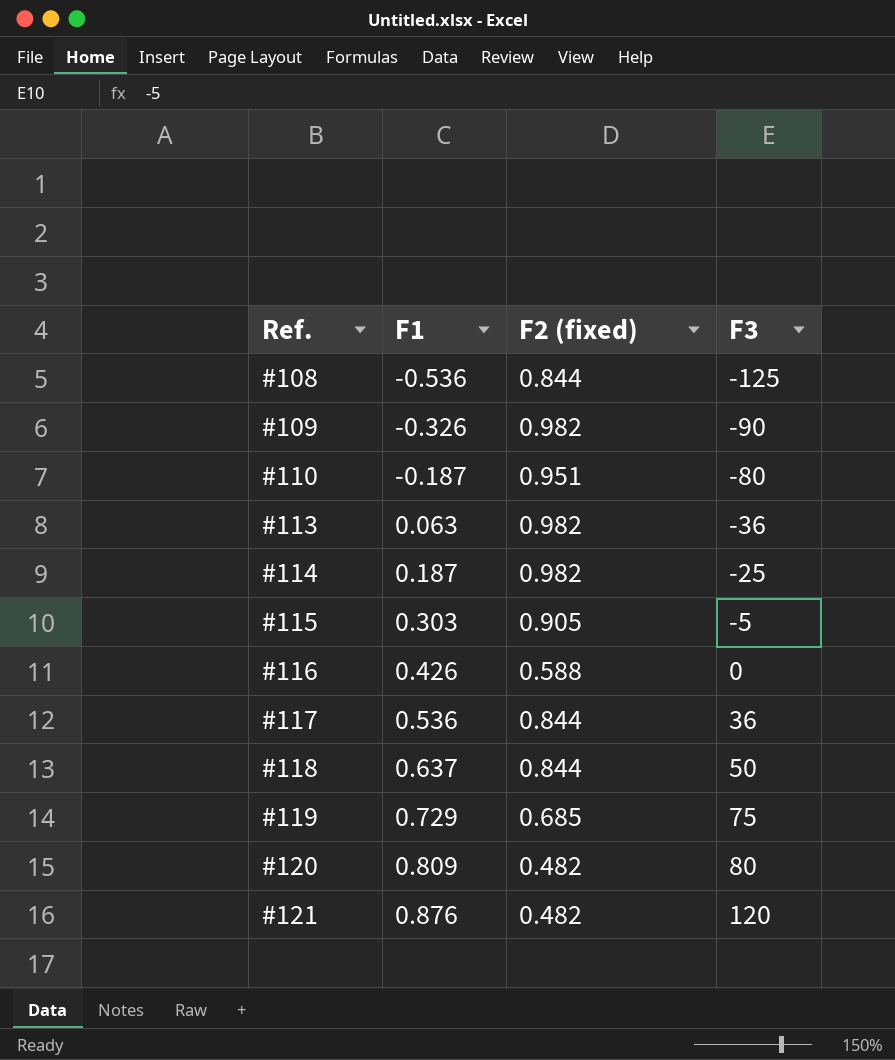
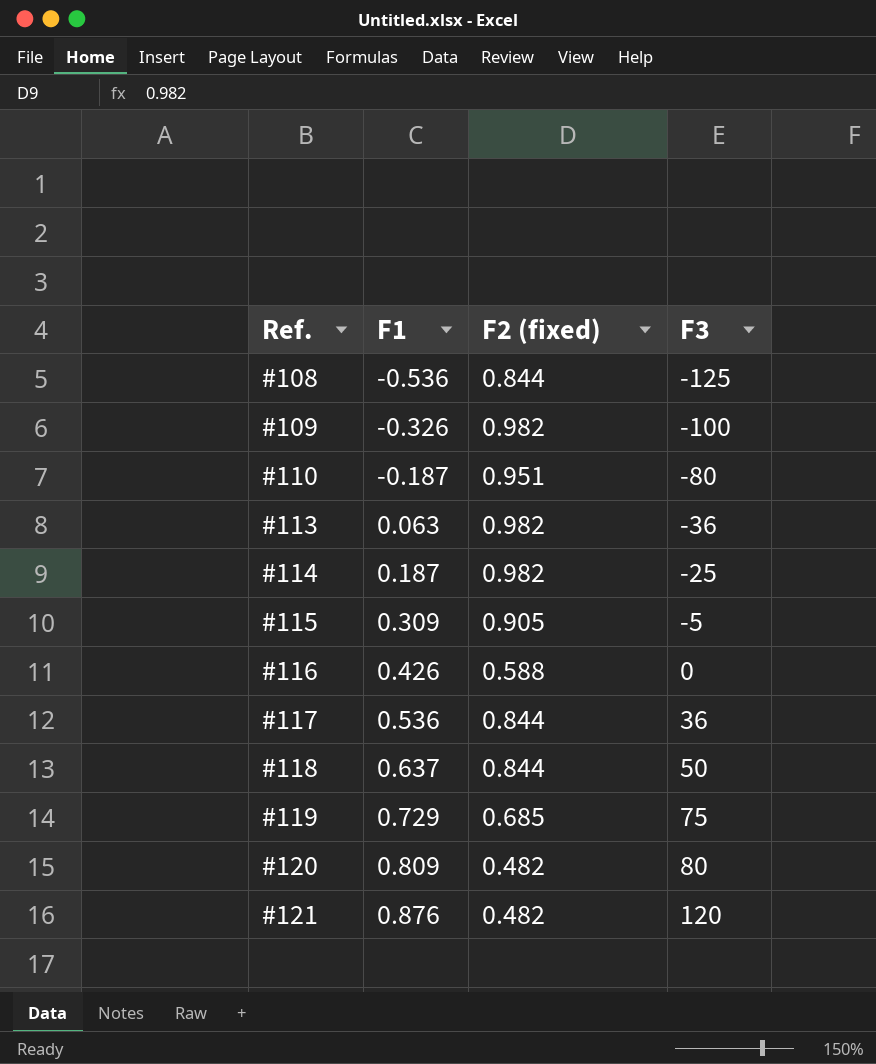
#109 | F3: -90 -> -100
#115 | F1: 0.303 -> 0.309

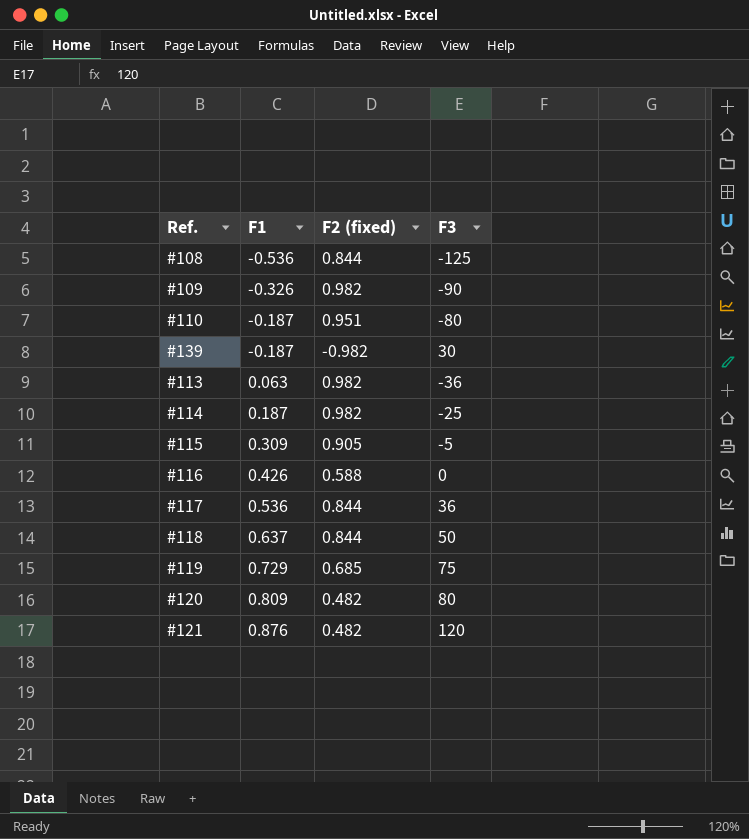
#109 | F3: -100 -> -90
row #139: none -> -0.187 | -0.982 | 30

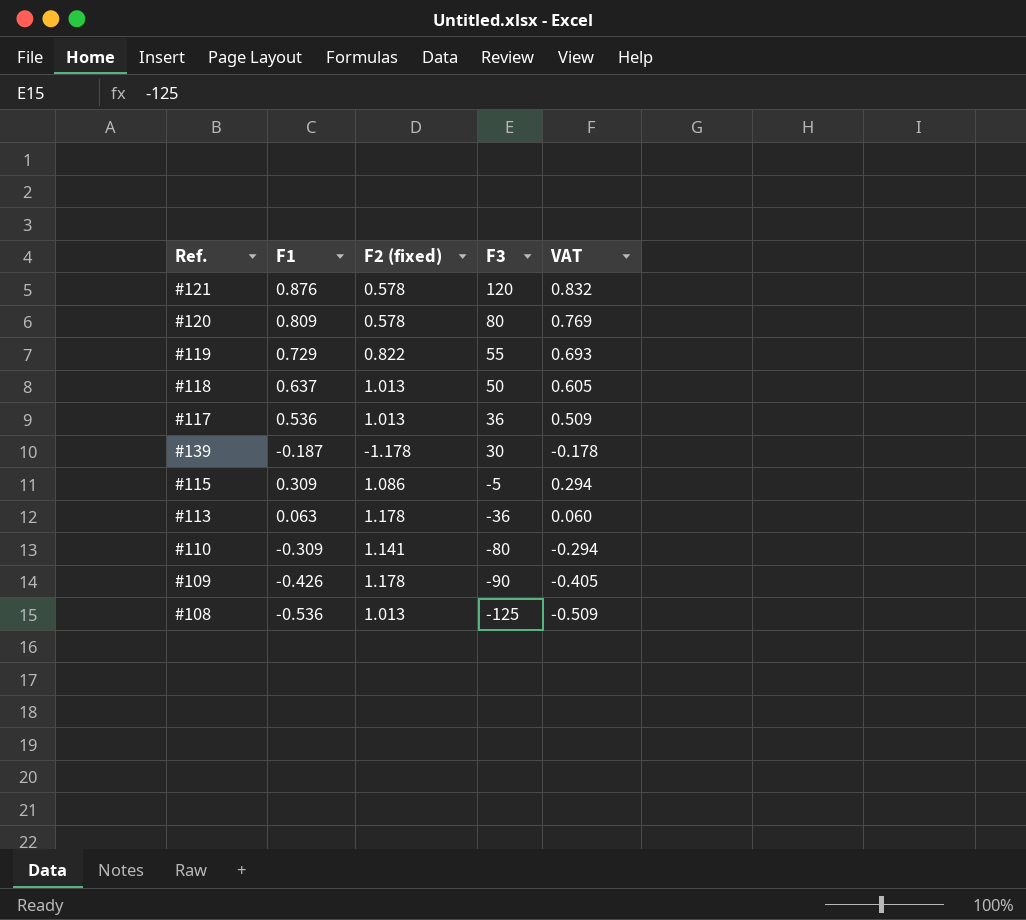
row order: F1 ascending -> F3 descending
column VAT | formula: none -> [F1] * 0.95
row #114: 0.187 | 0.982 | -25 -> none
row #116: 0.426 | 0.588 | 0 -> none
#121 | F2 (fixed): 0.482 -> 0.578
#120 | F2 (fixed): 0.482 -> 0.578
#119 | F2 (fixed): 0.685 -> 0.822
#119 | F3: 75 -> 55
#118 | F2 (fixed): 0.844 -> 1.013
#117 | F2 (fixed): 0.844 -> 1.013
#139 | F2 (fixed): -0.982 -> -1.178
#115 | F2 (fixed): 0.905 -> 1.086
#113 | F2 (fixed): 0.982 -> 1.178
#110 | F1: -0.187 -> -0.309
#110 | F2 (fixed): 0.951 -> 1.141
#109 | F1: -0.326 -> -0.426
#109 | F2 (fixed): 0.982 -> 1.178
#108 | F2 (fixed): 0.844 -> 1.013

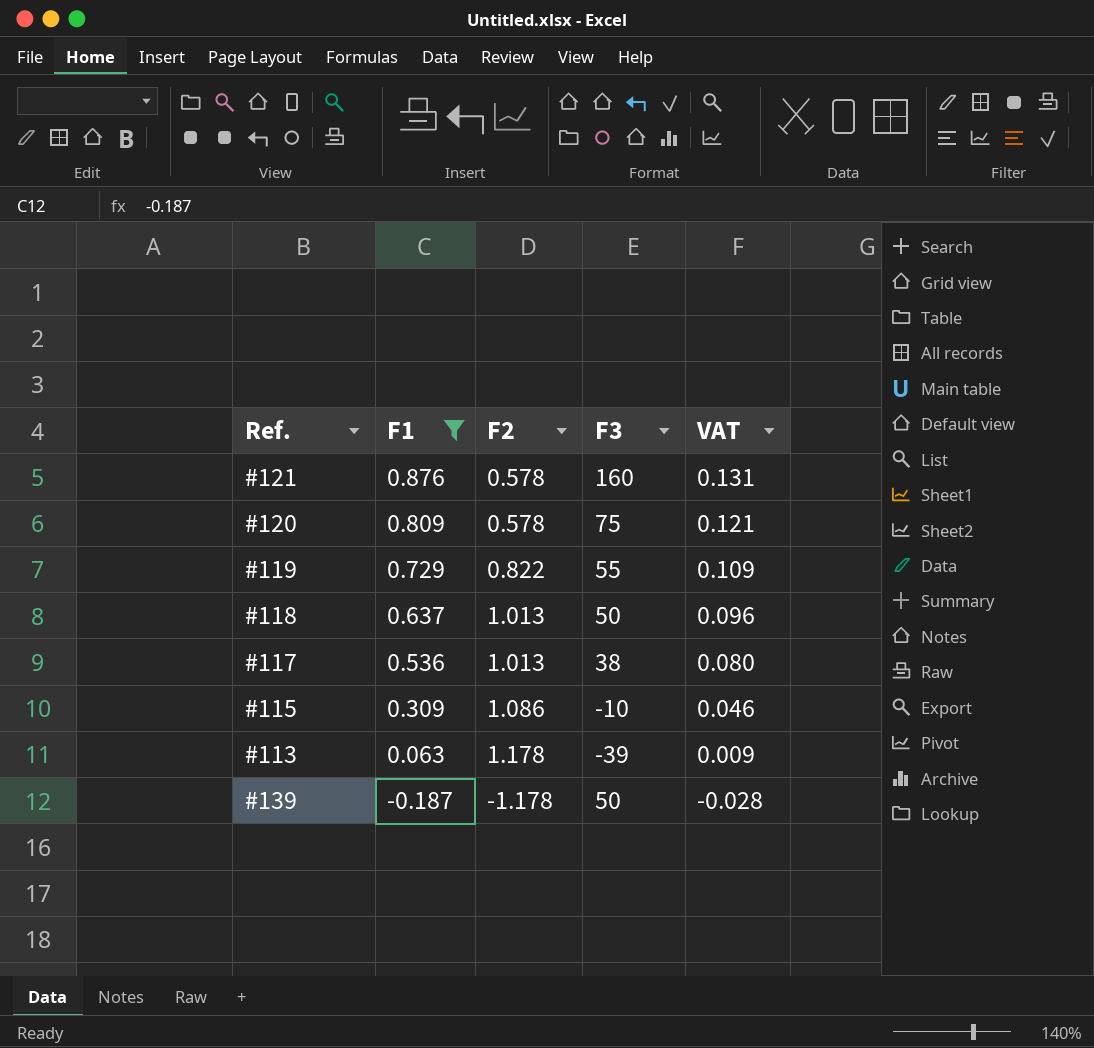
filter: none -> F1 >= -0.187
row order: F3 descending -> F1 descending
column name: F2 (fixed) -> F2
column VAT | formula: [F1] * 0.95 -> [F1] * 0.15
#121 | F3: 120 -> 160
#120 | F3: 80 -> 75
#117 | F3: 36 -> 38
#115 | F3: -5 -> -10
#113 | F3: -36 -> -39
#139 | F3: 30 -> 50

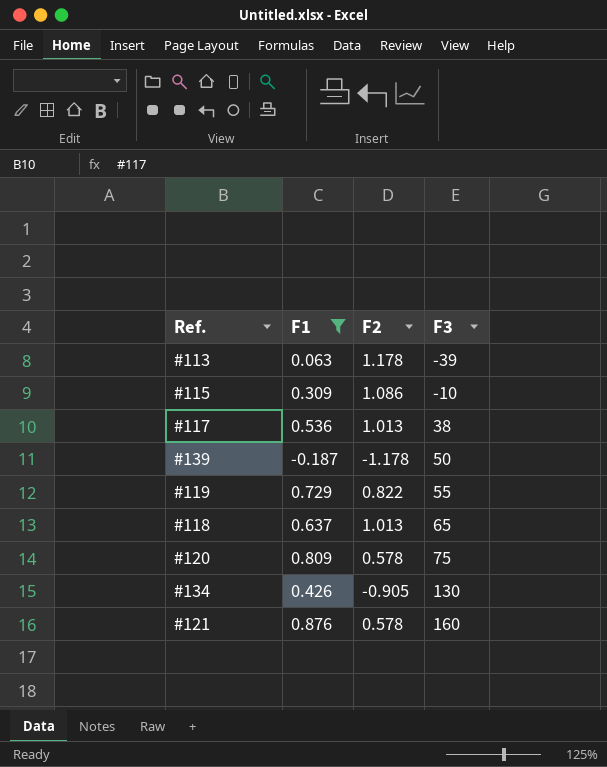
row order: F1 descending -> F3 ascending
column VAT | formula: [F1] * 0.15 -> none
#118 | F3: 50 -> 65
row #134: none -> 0.426 | -0.905 | 130

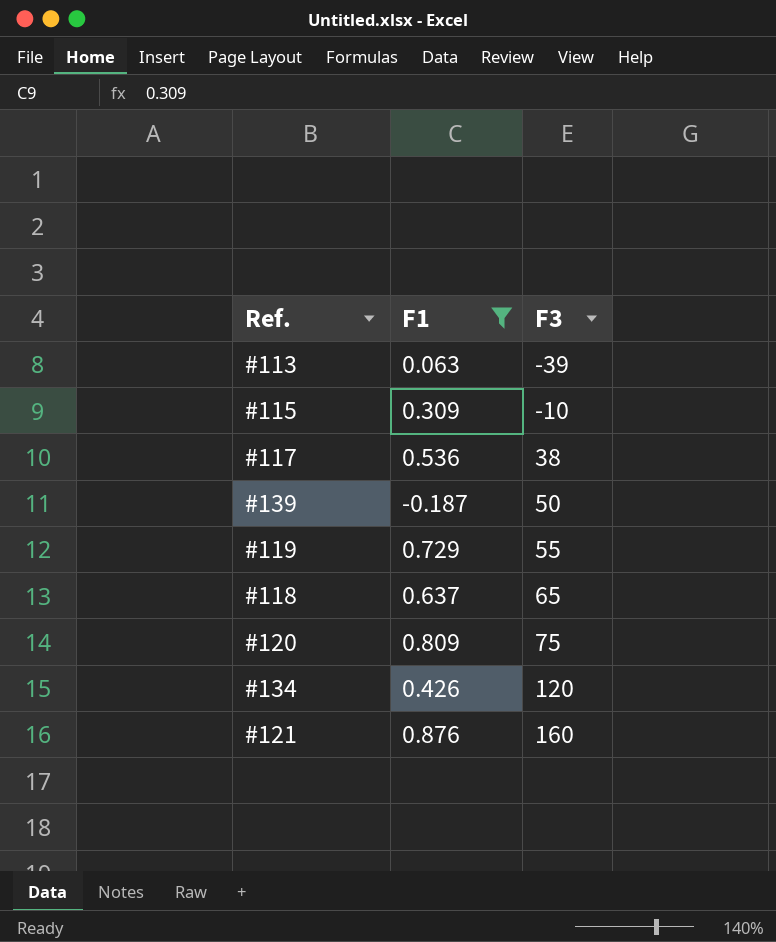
column F2 | position: 3 -> none
#134 | F3: 130 -> 120

